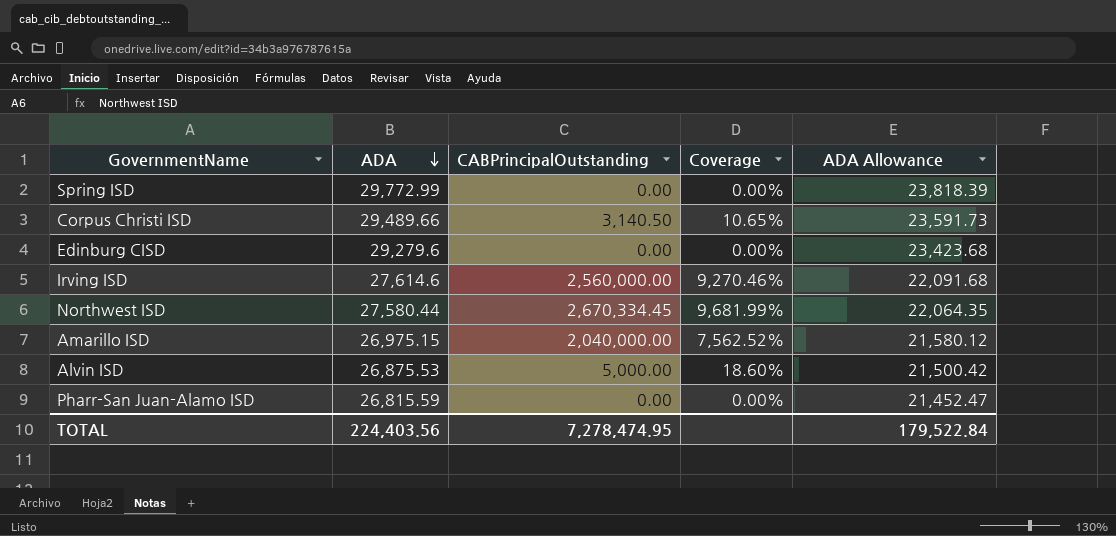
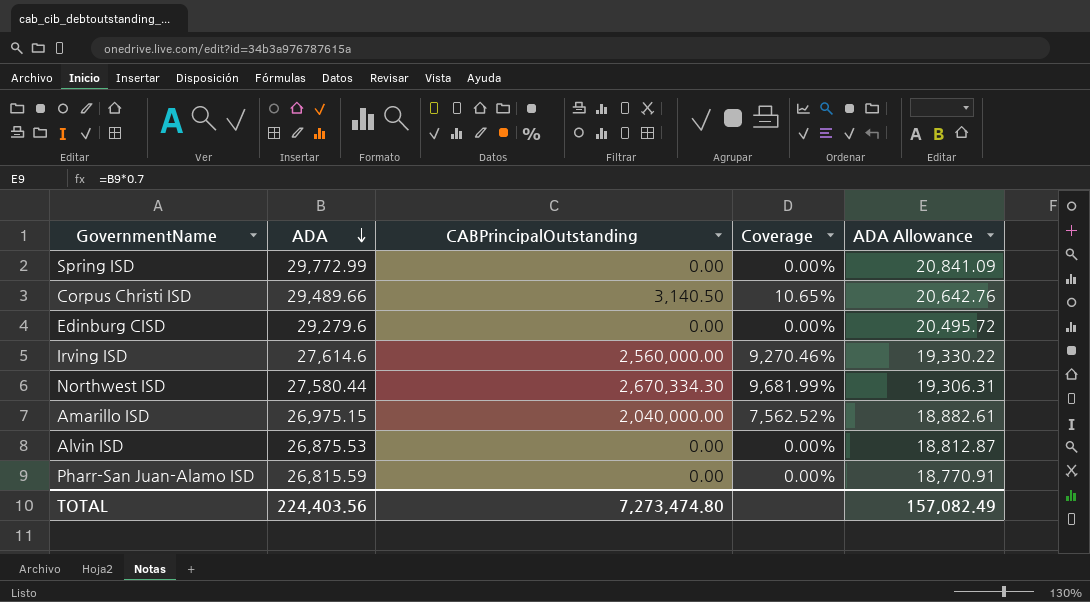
column ADA Allowance | formula: [ADA] * 0.8 -> [ADA] * 0.7
Northwest ISD | CABPrincipalOutstanding: 2,670,334.45 -> 2,670,334.30
Alvin ISD | CABPrincipalOutstanding: 5,000.00 -> 0.00
Alvin ISD | Coverage: 18.60% -> 0.00%
TOTAL | CABPrincipalOutstanding: 7,278,474.95 -> 7,273,474.80
TOTAL | ADA Allowance: 179,522.84 -> 157,082.49

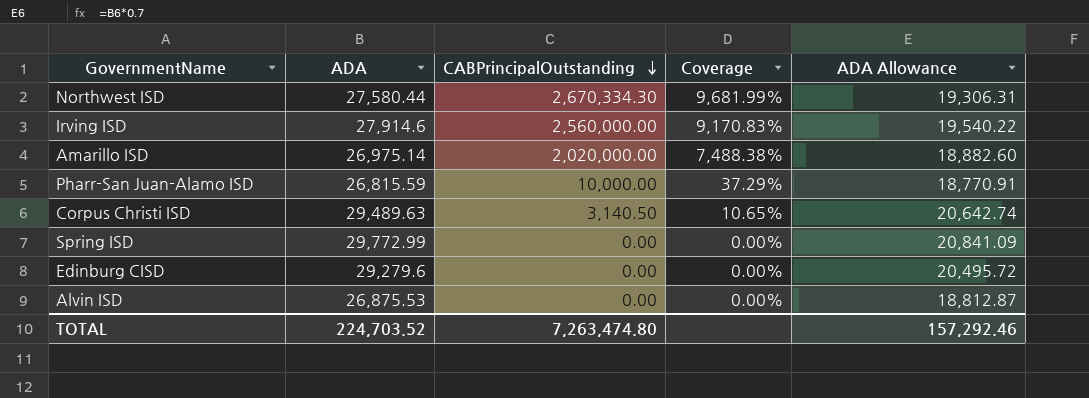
row order: ADA descending -> CABPrincipalOutstanding descending
Irving ISD | ADA: 27,614.6 -> 27,914.6
Irving ISD | Coverage: 9,270.46% -> 9,170.83%
Irving ISD | ADA Allowance: 19,330.22 -> 19,540.22
Amarillo ISD | ADA: 26,975.15 -> 26,975.14
Amarillo ISD | CABPrincipalOutstanding: 2,040,000.00 -> 2,020,000.00
Amarillo ISD | Coverage: 7,562.52% -> 7,488.38%
Amarillo ISD | ADA Allowance: 18,882.61 -> 18,882.60
Pharr-San Juan-Alamo ISD | CABPrincipalOutstanding: 0.00 -> 10,000.00
Pharr-San Juan-Alamo ISD | Coverage: 0.00% -> 37.29%
Corpus Christi ISD | ADA: 29,489.66 -> 29,489.63
Corpus Christi ISD | ADA Allowance: 20,642.76 -> 20,642.74
TOTAL | ADA: 224,403.56 -> 224,703.52
TOTAL | CABPrincipalOutstanding: 7,273,474.80 -> 7,263,474.80
TOTAL | ADA Allowance: 157,082.49 -> 157,292.46

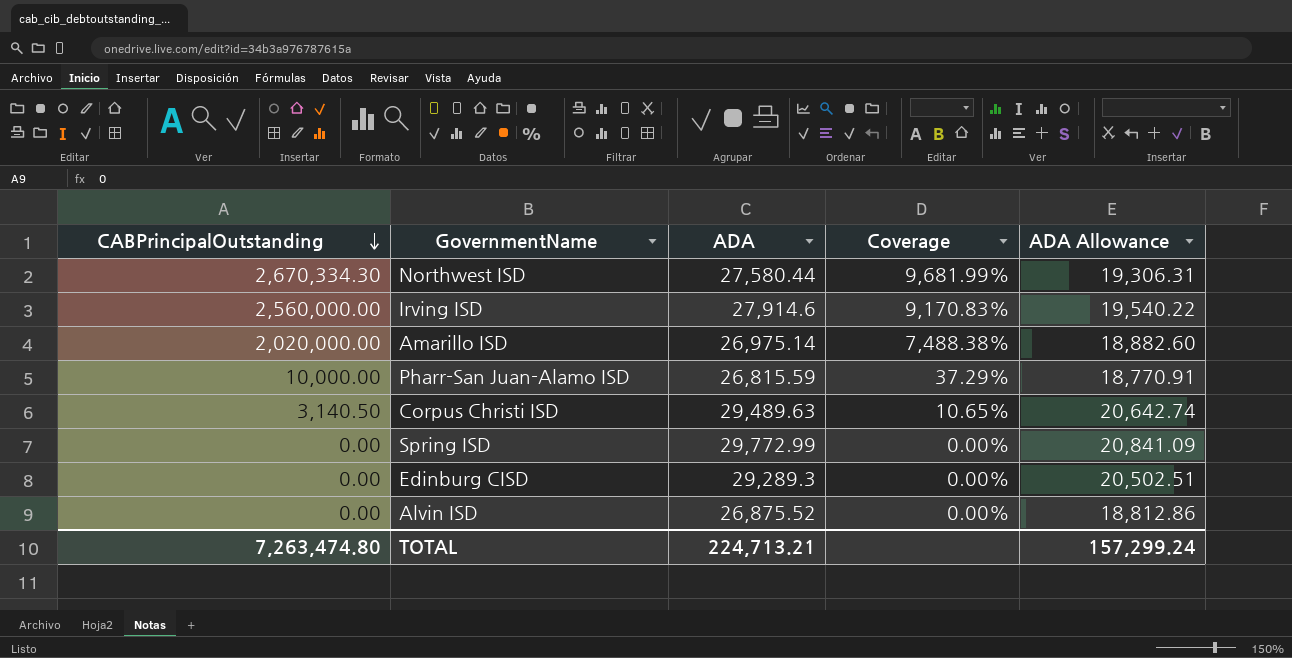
column CABPrincipalOutstanding | position: 3 -> 1
Edinburg CISD | ADA: 29,279.6 -> 29,289.3
Edinburg CISD | ADA Allowance: 20,495.72 -> 20,502.51
Alvin ISD | ADA: 26,875.53 -> 26,875.52
Alvin ISD | ADA Allowance: 18,812.87 -> 18,812.86
TOTAL | ADA: 224,703.52 -> 224,713.21
TOTAL | ADA Allowance: 157,292.46 -> 157,299.24

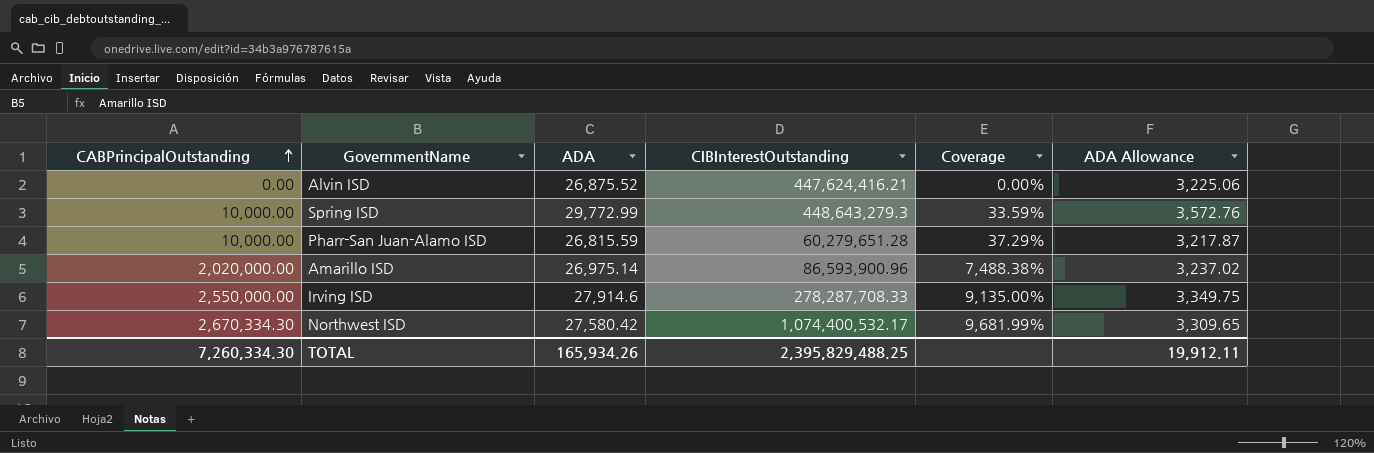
row order: CABPrincipalOutstanding descending -> CABPrincipalOutstanding ascending
column CIBInterestOutstanding | position: none -> 4
column ADA Allowance | formula: [ADA] * 0.7 -> [ADA] * 0.12
row Corpus Christi ISD: 3,140.50 | 29,489.63 | 10.65% | 20,642.74 -> none
row Edinburg CISD: 0.00 | 29,289.3 | 0.00% | 20,502.51 -> none
Spring ISD | CABPrincipalOutstanding: 0.00 -> 10,000.00
Spring ISD | Coverage: 0.00% -> 33.59%
Irving ISD | CABPrincipalOutstanding: 2,560,000.00 -> 2,550,000.00
Irving ISD | Coverage: 9,170.83% -> 9,135.00%
Northwest ISD | ADA: 27,580.44 -> 27,580.42
TOTAL | CABPrincipalOutstanding: 7,263,474.80 -> 7,260,334.30
TOTAL | ADA: 224,713.21 -> 165,934.26
TOTAL | ADA Allowance: 157,299.24 -> 19,912.11

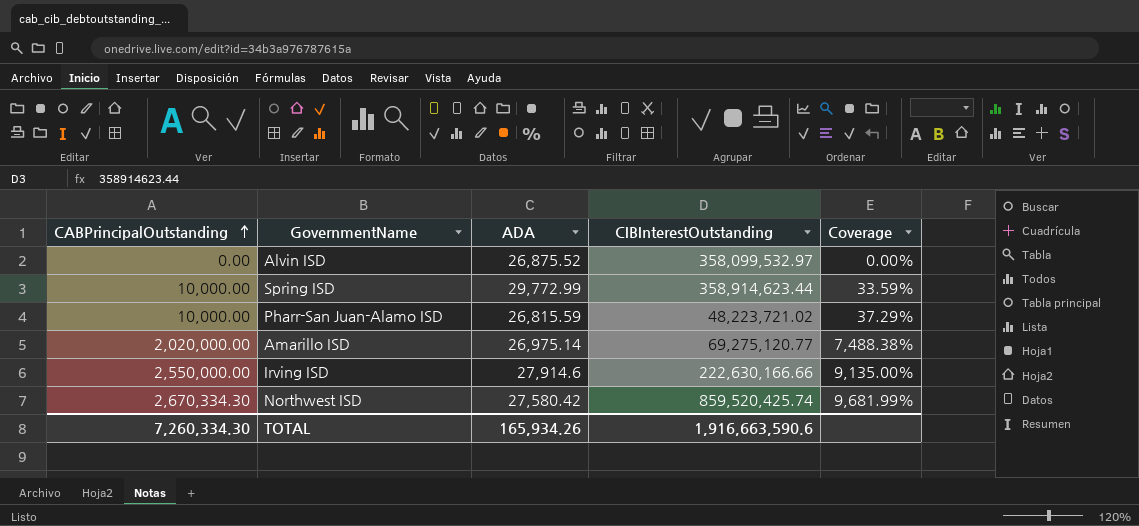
column ADA Allowance | formula: [ADA] * 0.12 -> none
Alvin ISD | CIBInterestOutstanding: 447,624,416.21 -> 358,099,532.97
Spring ISD | CIBInterestOutstanding: 448,643,279.3 -> 358,914,623.44
Pharr-San Juan-Alamo ISD | CIBInterestOutstanding: 60,279,651.28 -> 48,223,721.02
Amarillo ISD | CIBInterestOutstanding: 86,593,900.96 -> 69,275,120.77
Irving ISD | CIBInterestOutstanding: 278,287,708.33 -> 222,630,166.66
Northwest ISD | CIBInterestOutstanding: 1,074,400,532.17 -> 859,520,425.74
TOTAL | CIBInterestOutstanding: 2,395,829,488.25 -> 1,916,663,590.6

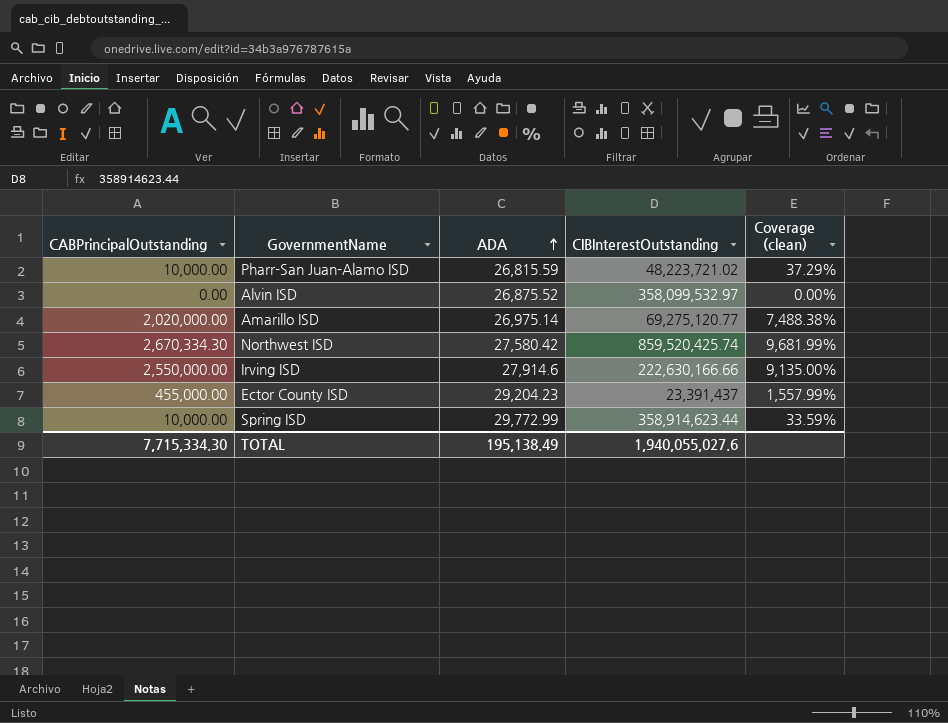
row order: CABPrincipalOutstanding ascending -> ADA ascending
column name: Coverage -> Coverage (clean)
row Ector County ISD: none -> 455,000.00 | 29,204.23 | 23,391,437 | 1,557.99%
TOTAL | CABPrincipalOutstanding: 7,260,334.30 -> 7,715,334.30
TOTAL | ADA: 165,934.26 -> 195,138.49
TOTAL | CIBInterestOutstanding: 1,916,663,590.6 -> 1,940,055,027.6

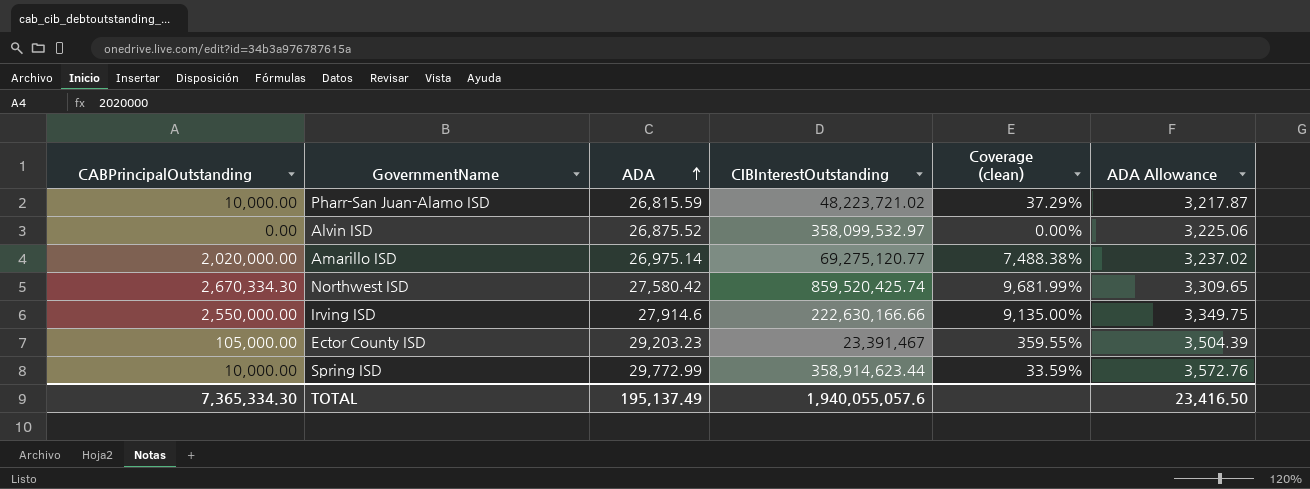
column ADA Allowance | formula: none -> [ADA] * 0.12
Ector County ISD | CABPrincipalOutstanding: 455,000.00 -> 105,000.00
Ector County ISD | ADA: 29,204.23 -> 29,203.23
Ector County ISD | CIBInterestOutstanding: 23,391,437 -> 23,391,467
Ector County ISD | Coverage (clean): 1,557.99% -> 359.55%
TOTAL | CABPrincipalOutstanding: 7,715,334.30 -> 7,365,334.30
TOTAL | ADA: 195,138.49 -> 195,137.49
TOTAL | CIBInterestOutstanding: 1,940,055,027.6 -> 1,940,055,057.6

